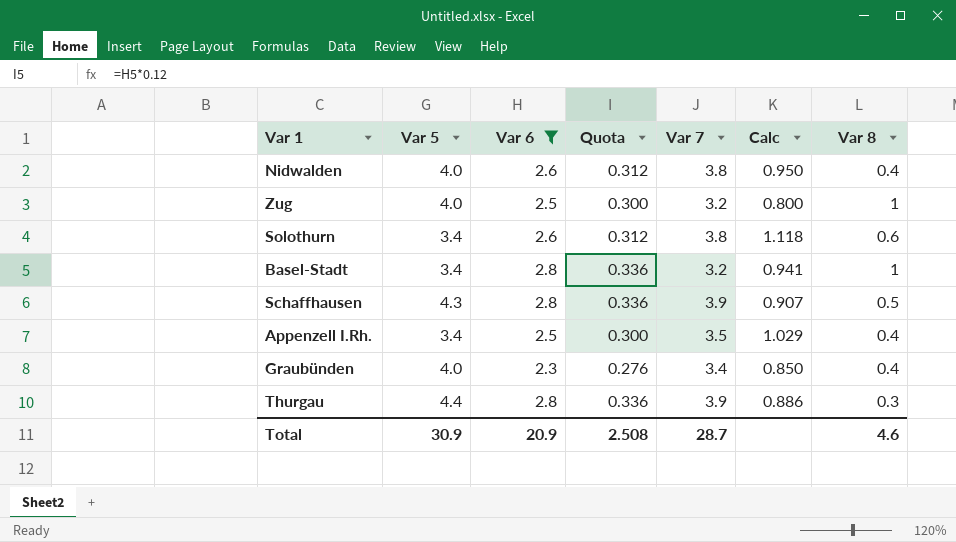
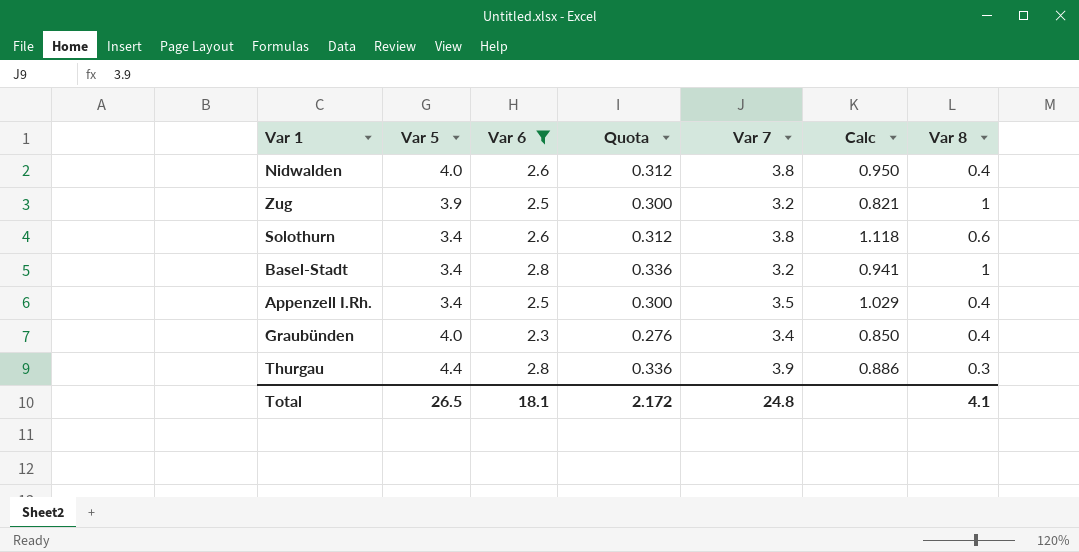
row Schaffhausen: 4.3 | 2.8 | 0.336 | 3.9 | 0.907 | 0.5 -> none
Zug | Var 5: 4.0 -> 3.9
Zug | Calc: 0.800 -> 0.821
Total | Var 5: 30.9 -> 26.5
Total | Var 6: 20.9 -> 18.1
Total | Quota: 2.508 -> 2.172
Total | Var 7: 28.7 -> 24.8
Total | Var 8: 4.6 -> 4.1

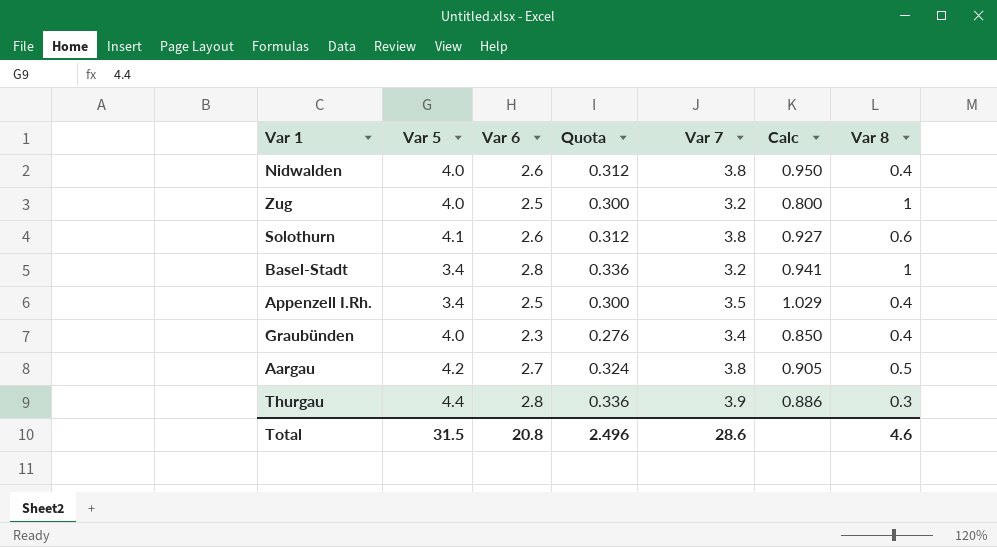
filter: Var 6 != 2.7 -> none
Zug | Var 5: 3.9 -> 4.0
Zug | Calc: 0.821 -> 0.800
Solothurn | Var 5: 3.4 -> 4.1
Solothurn | Calc: 1.118 -> 0.927
Total | Var 5: 26.5 -> 31.5
Total | Var 6: 18.1 -> 20.8
Total | Quota: 2.172 -> 2.496
Total | Var 7: 24.8 -> 28.6
Total | Var 8: 4.1 -> 4.6

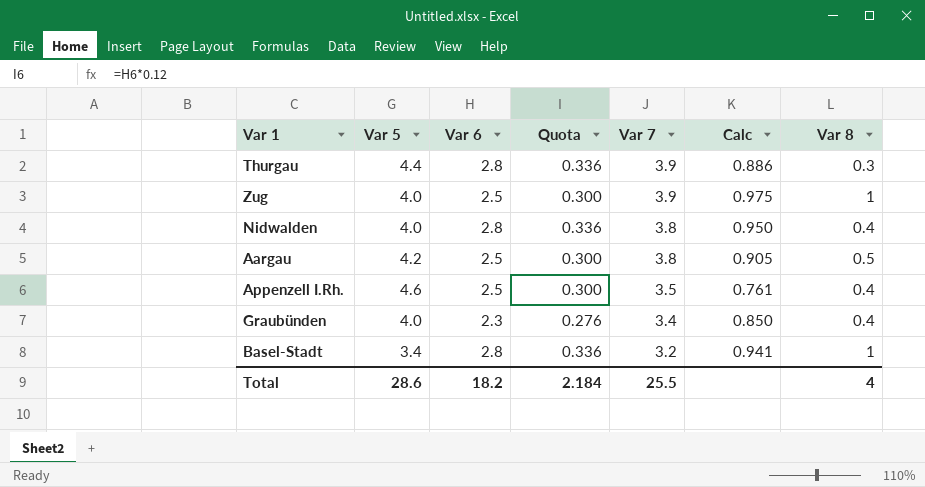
row order: none -> Var 7 descending
row Solothurn: 4.1 | 2.6 | 0.312 | 3.8 | 0.927 | 0.6 -> none
Zug | Var 7: 3.2 -> 3.9
Zug | Calc: 0.800 -> 0.975
Nidwalden | Var 6: 2.6 -> 2.8
Nidwalden | Quota: 0.312 -> 0.336
Aargau | Var 6: 2.7 -> 2.5
Aargau | Quota: 0.324 -> 0.300
Appenzell I.Rh. | Var 5: 3.4 -> 4.6
Appenzell I.Rh. | Calc: 1.029 -> 0.761
Total | Var 5: 31.5 -> 28.6
Total | Var 6: 20.8 -> 18.2
Total | Quota: 2.496 -> 2.184
Total | Var 7: 28.6 -> 25.5
Total | Var 8: 4.6 -> 4

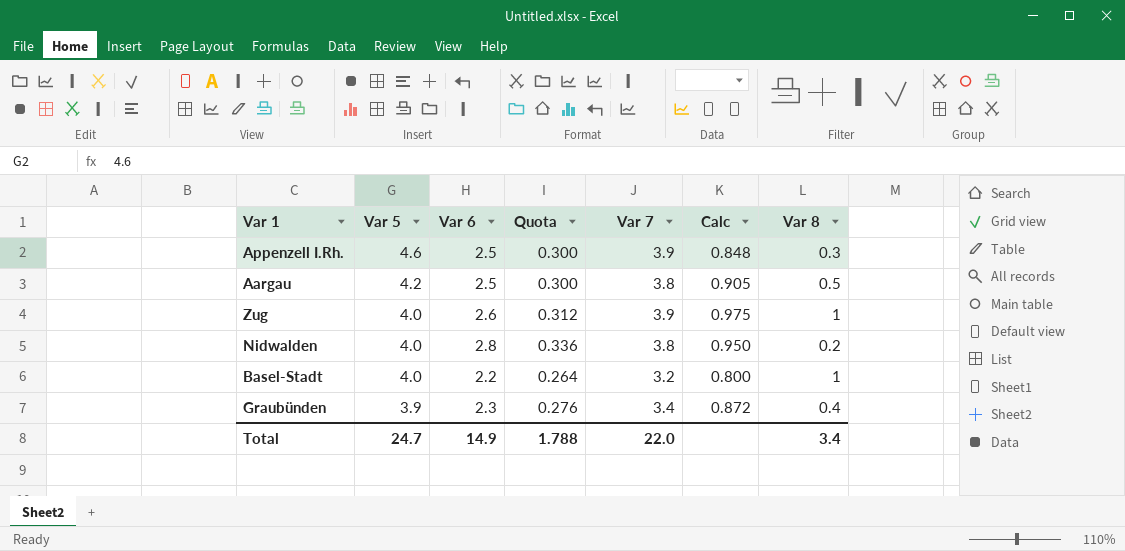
row order: Var 7 descending -> Var 5 descending
row Thurgau: 4.4 | 2.8 | 0.336 | 3.9 | 0.886 | 0.3 -> none
Appenzell I.Rh. | Var 7: 3.5 -> 3.9
Appenzell I.Rh. | Calc: 0.761 -> 0.848
Appenzell I.Rh. | Var 8: 0.4 -> 0.3
Zug | Var 6: 2.5 -> 2.6
Zug | Quota: 0.300 -> 0.312
Nidwalden | Var 8: 0.4 -> 0.2
Basel-Stadt | Var 5: 3.4 -> 4.0
Basel-Stadt | Var 6: 2.8 -> 2.2
Basel-Stadt | Quota: 0.336 -> 0.264
Basel-Stadt | Calc: 0.941 -> 0.800
Graubünden | Var 5: 4.0 -> 3.9
Graubünden | Calc: 0.850 -> 0.872
Total | Var 5: 28.6 -> 24.7
Total | Var 6: 18.2 -> 14.9
Total | Quota: 2.184 -> 1.788
Total | Var 7: 25.5 -> 22.0
Total | Var 8: 4 -> 3.4

